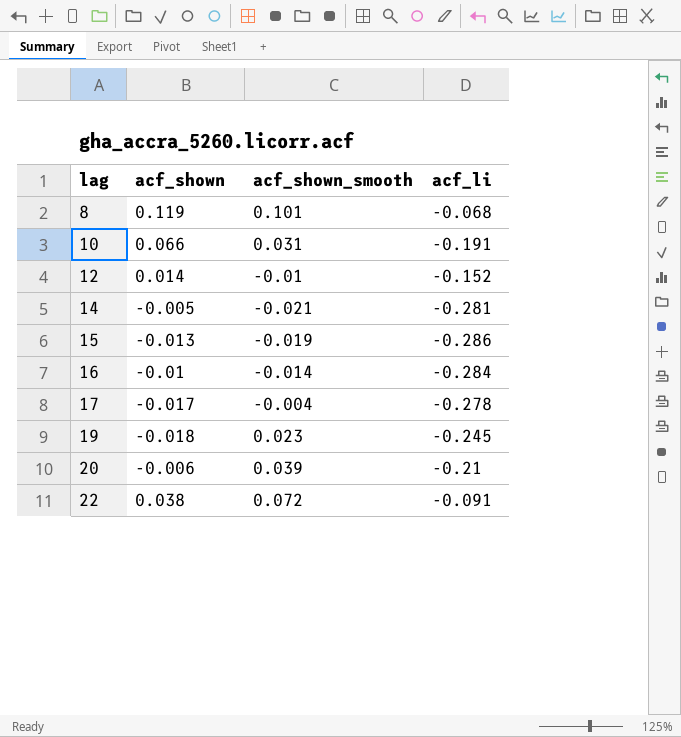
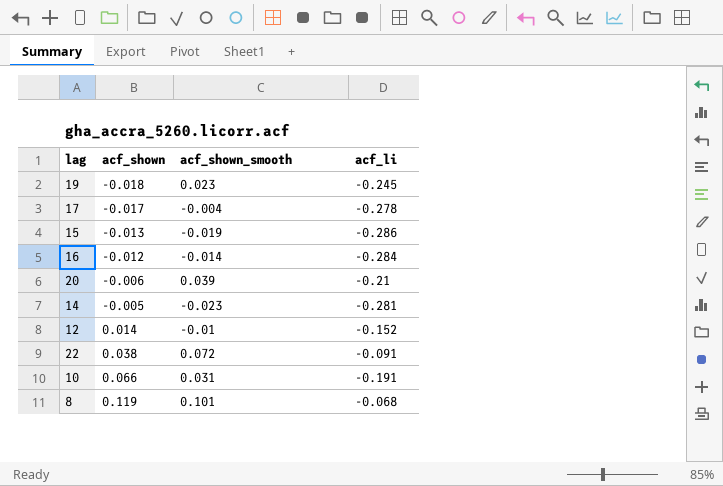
row order: lag ascending -> acf_shown ascending
16 | acf_shown: -0.01 -> -0.012
14 | acf_shown_smooth: -0.021 -> -0.023

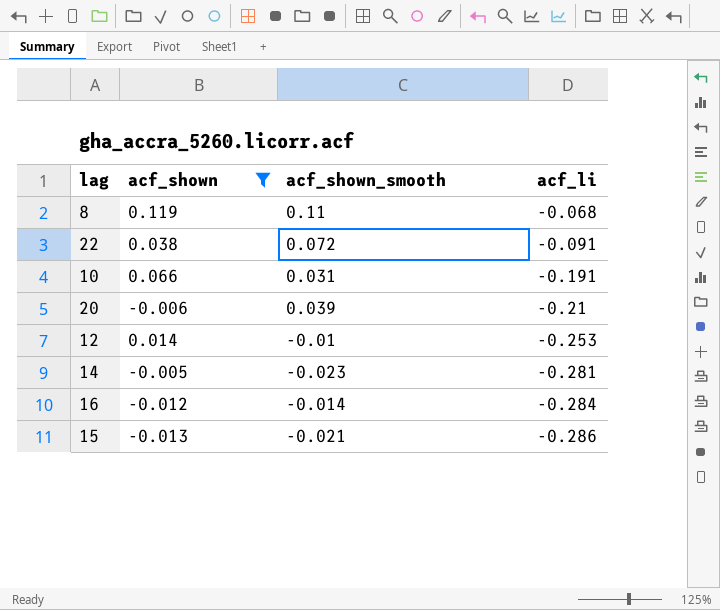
filter: none -> acf_shown >= -0.013
row order: acf_shown ascending -> acf_li descending
8 | acf_shown_smooth: 0.101 -> 0.11
12 | acf_li: -0.152 -> -0.253
15 | acf_shown_smooth: -0.019 -> -0.021

